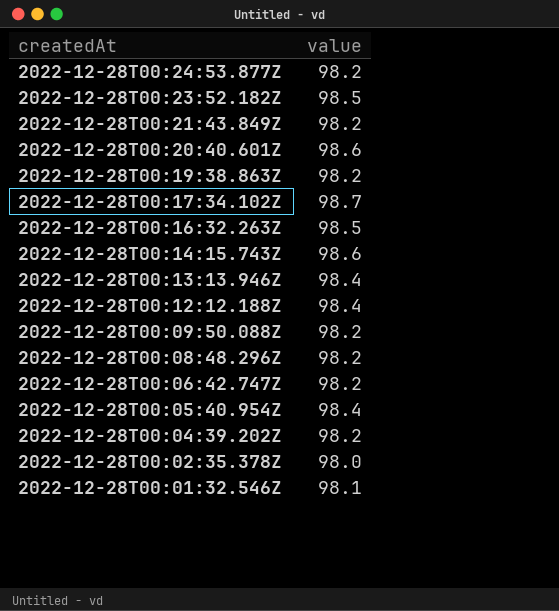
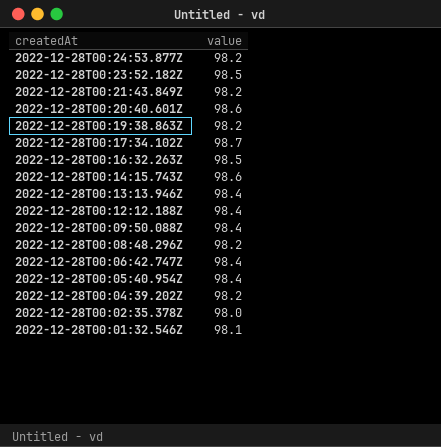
2022-12-28T00:09:50.088Z | value: 98.2 -> 98.4
2022-12-28T00:06:42.747Z | value: 98.2 -> 98.4

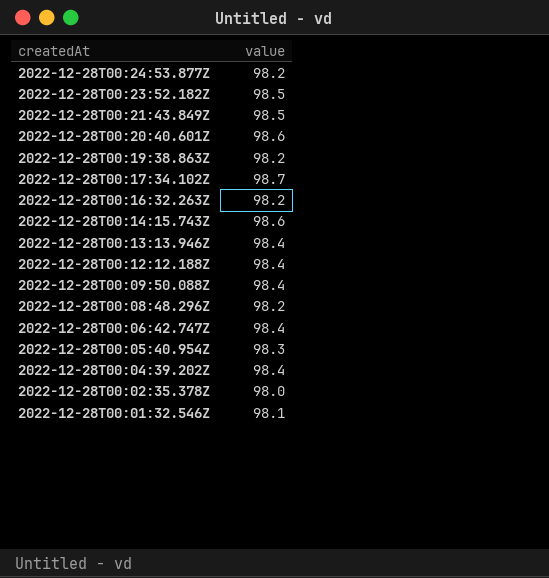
2022-12-28T00:21:43.849Z | value: 98.2 -> 98.5
2022-12-28T00:16:32.263Z | value: 98.5 -> 98.2
2022-12-28T00:05:40.954Z | value: 98.4 -> 98.3
2022-12-28T00:04:39.202Z | value: 98.2 -> 98.4

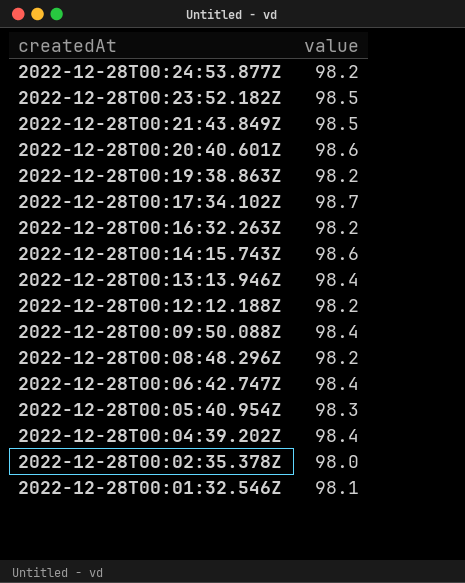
2022-12-28T00:12:12.188Z | value: 98.4 -> 98.2

